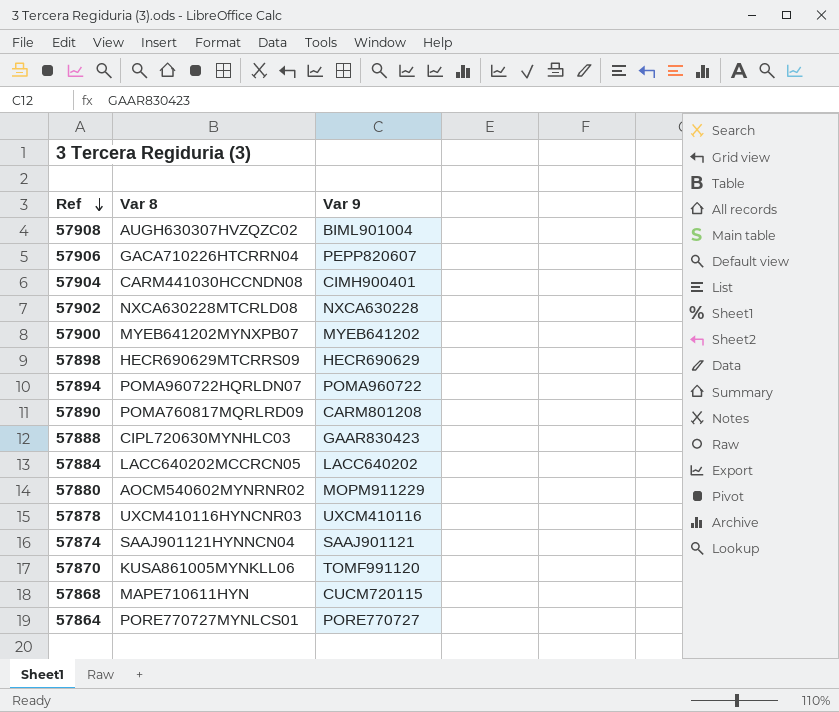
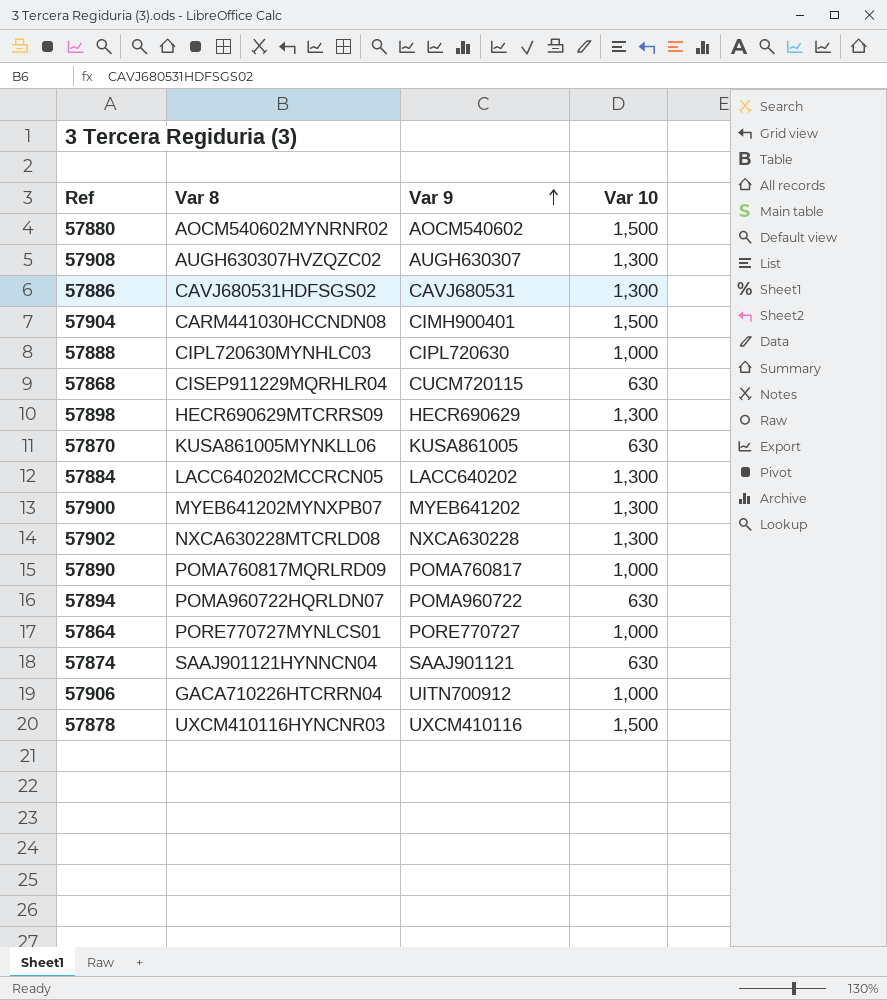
row order: Ref descending -> Var 9 ascending
column Var 10 | position: none -> 4
57880 | Var 9: MOPM911229 -> AOCM540602
57908 | Var 9: BIML901004 -> AUGH630307
row 57886: none -> CAVJ680531HDFSGS02 | CAVJ680531 | 1,300
57888 | Var 9: GAAR830423 -> CIPL720630
57868 | Var 8: MAPE710611HYN -> CISEP911229MQRHLR04
57870 | Var 9: TOMF991120 -> KUSA861005
57890 | Var 9: CARM801208 -> POMA760817
57906 | Var 9: PEPP820607 -> UITN700912

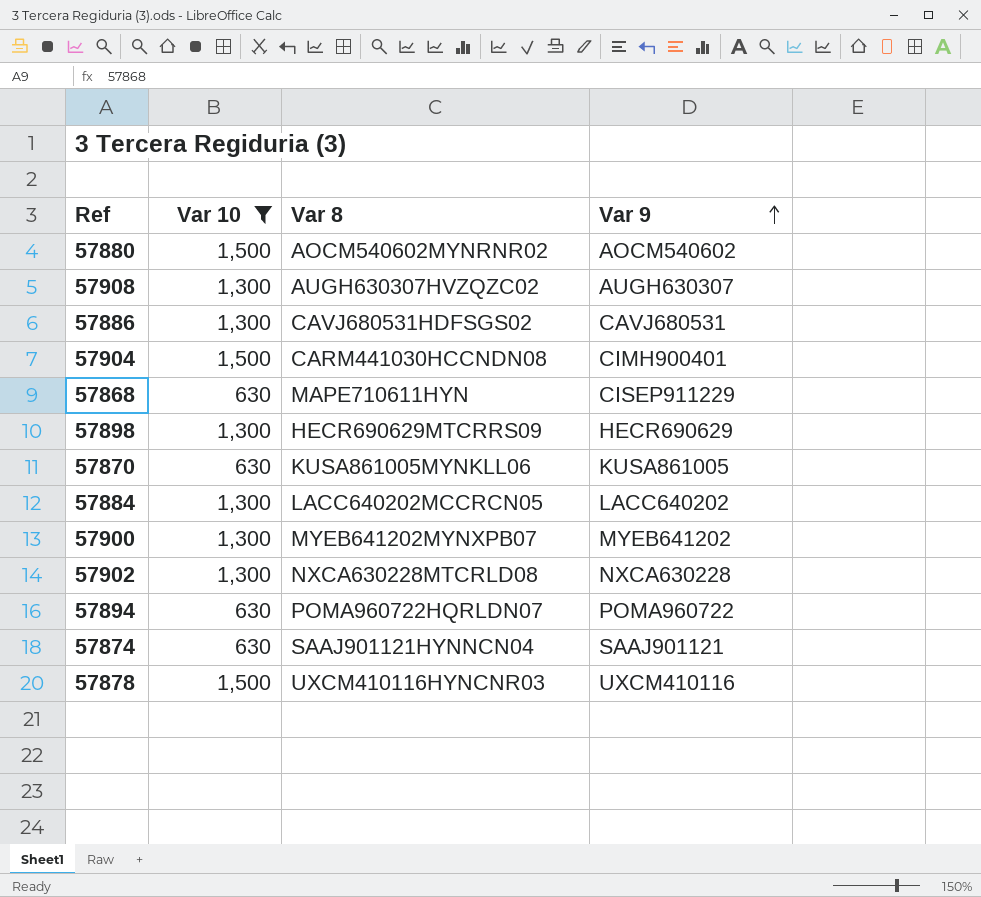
filter: none -> Var 10 != 1,000
column Var 10 | position: 4 -> 2
57868 | Var 8: CISEP911229MQRHLR04 -> MAPE710611HYN
57868 | Var 9: CUCM720115 -> CISEP911229

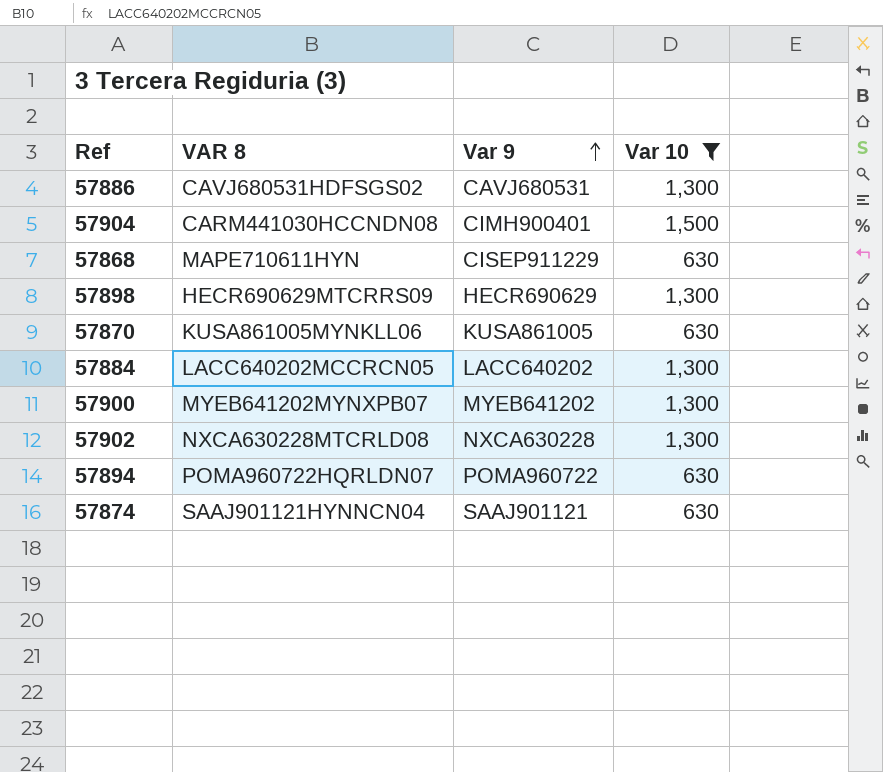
column name: Var 8 -> VAR 8
column Var 10 | position: 2 -> 4
row 57880: 1,500 | AOCM540602MYNRNR02 | AOCM540602 -> none
row 57908: 1,300 | AUGH630307HVZQZC02 | AUGH630307 -> none
row 57878: 1,500 | UXCM410116HYNCNR03 | UXCM410116 -> none

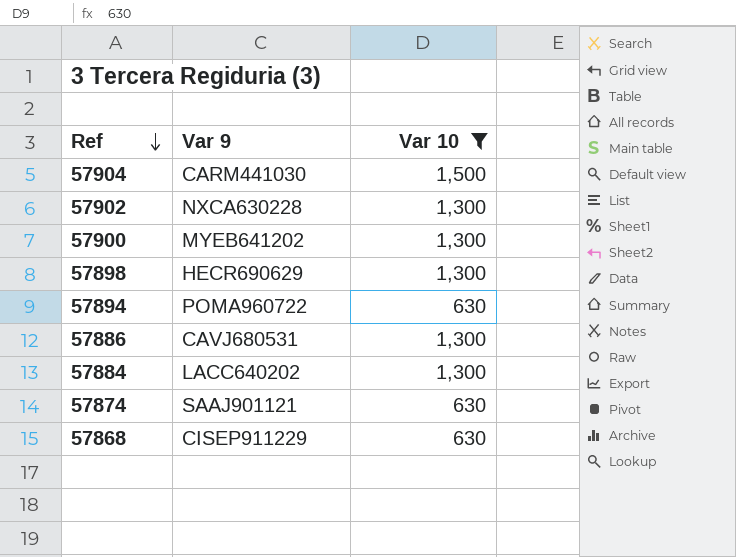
row order: Var 9 ascending -> Ref descending
column VAR 8 | position: 2 -> none
row 57870: KUSA861005MYNKLL06 | KUSA861005 | 630 -> none
57904 | Var 9: CIMH900401 -> CARM441030

